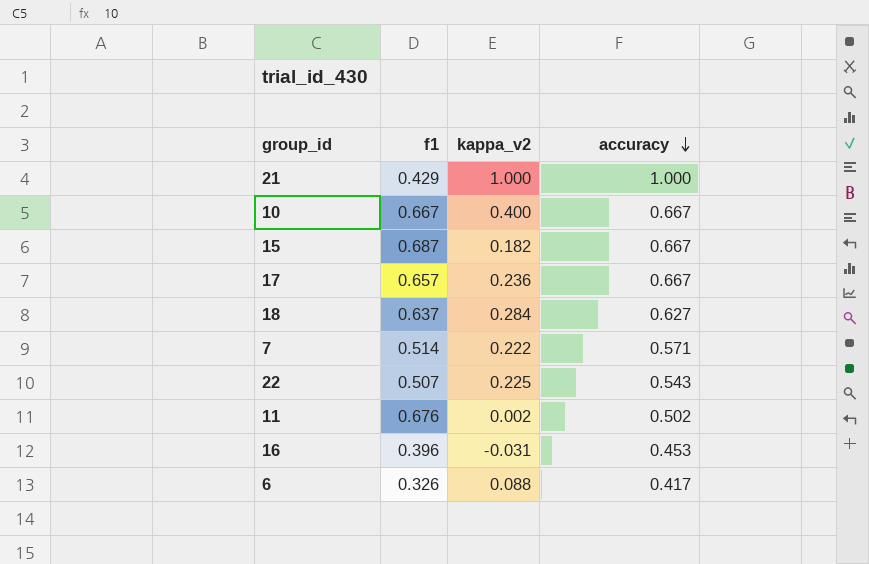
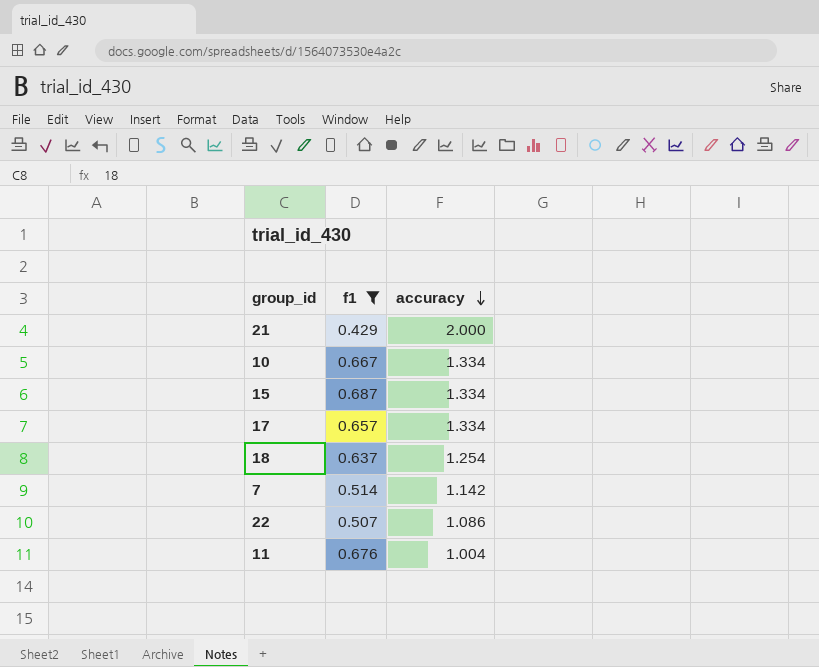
filter: none -> f1 >= 0.429
column kappa_v2 | position: 3 -> none
21 | accuracy: 1.000 -> 2.000
10 | accuracy: 0.667 -> 1.334
15 | accuracy: 0.667 -> 1.334
17 | accuracy: 0.667 -> 1.334
18 | accuracy: 0.627 -> 1.254
7 | accuracy: 0.571 -> 1.142
22 | accuracy: 0.543 -> 1.086
11 | accuracy: 0.502 -> 1.004

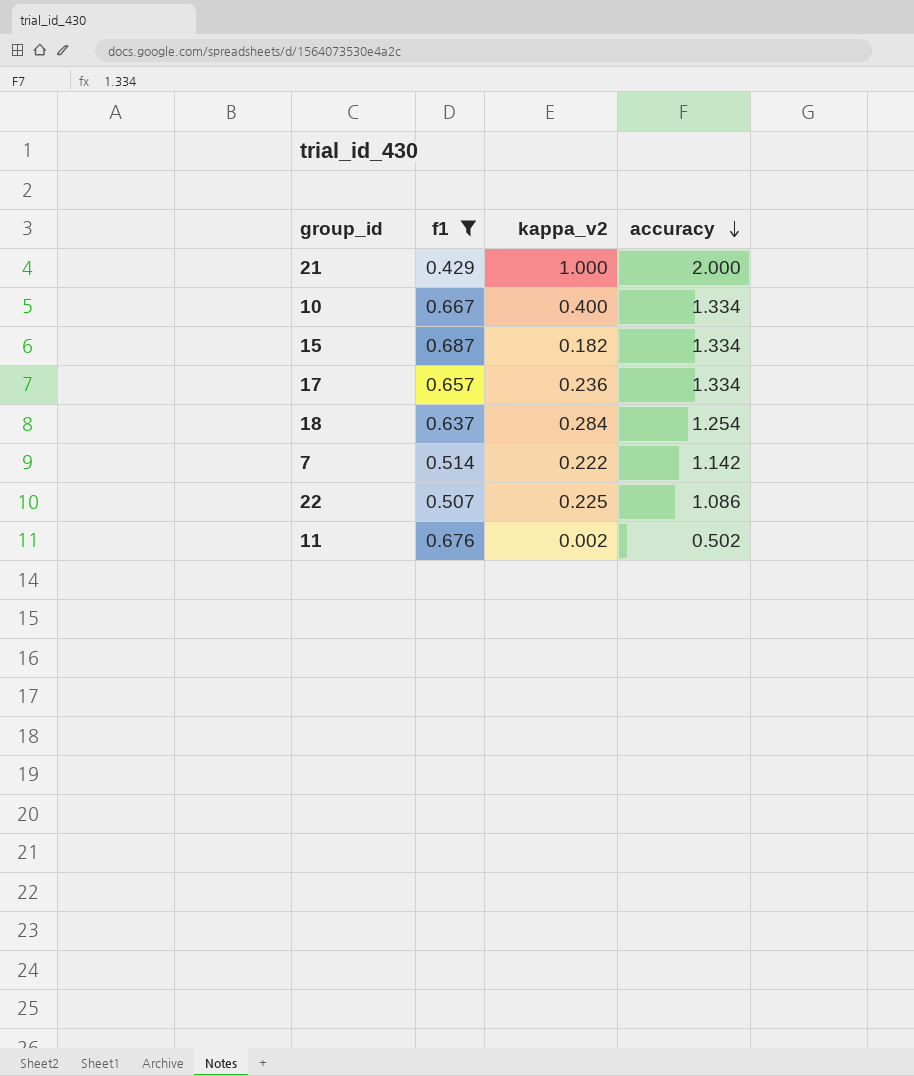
column kappa_v2 | position: none -> 3
11 | accuracy: 1.004 -> 0.502

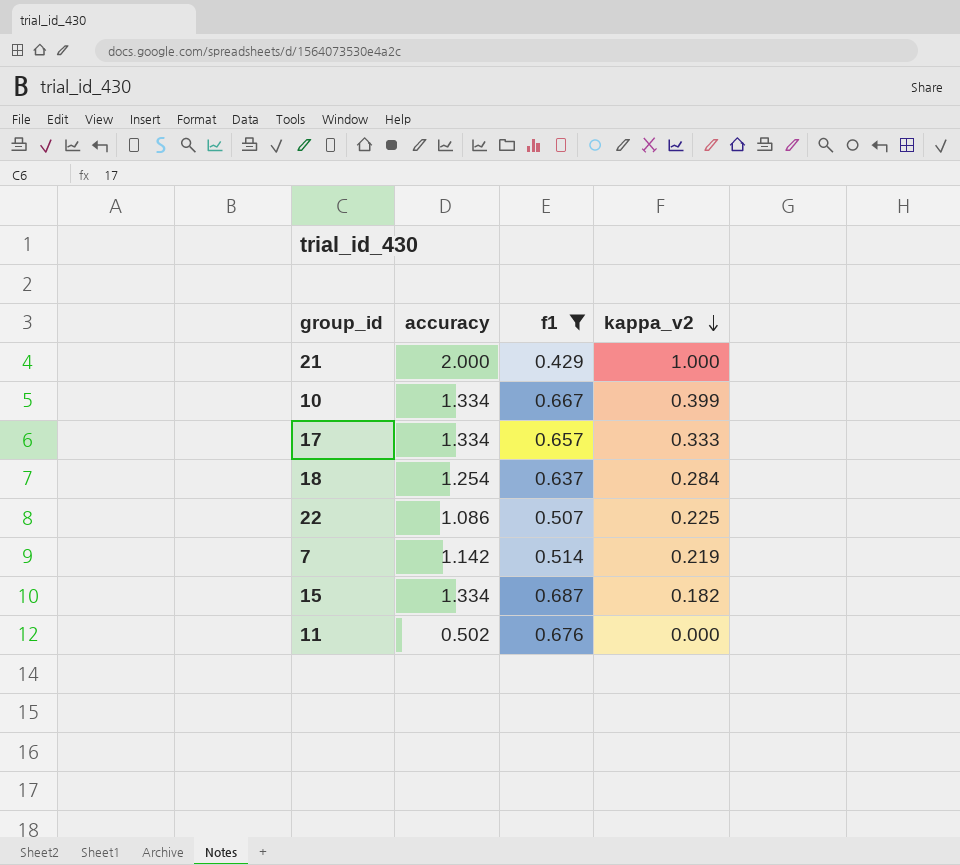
row order: accuracy descending -> kappa_v2 descending
column accuracy | position: 4 -> 2
10 | kappa_v2: 0.400 -> 0.399
17 | kappa_v2: 0.236 -> 0.333
7 | kappa_v2: 0.222 -> 0.219
11 | kappa_v2: 0.002 -> 0.000

